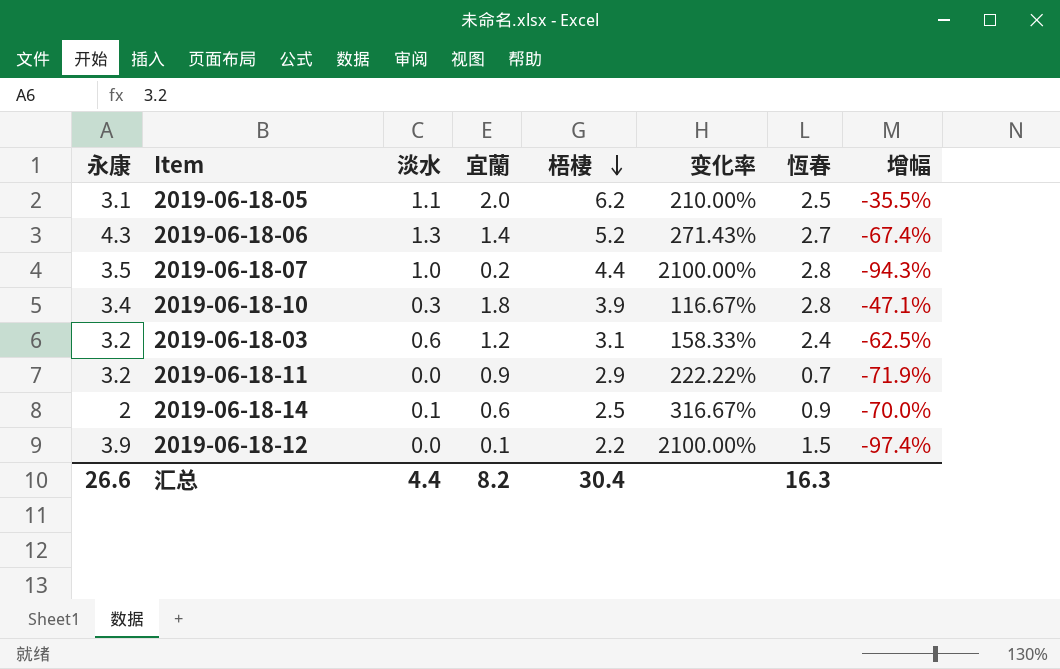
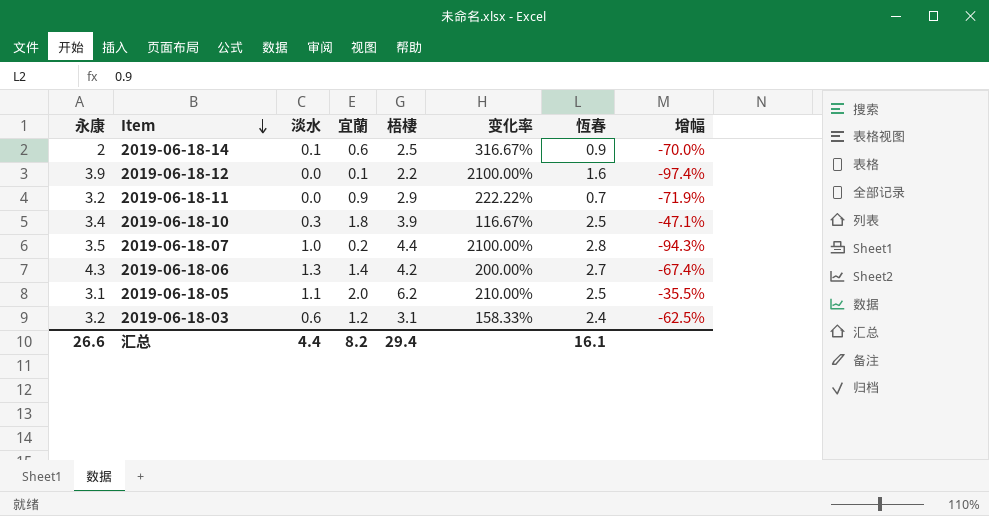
row order: 梧棲 descending -> Item descending
2019-06-18-12 | 恆春: 1.5 -> 1.6
2019-06-18-10 | 恆春: 2.8 -> 2.5
2019-06-18-06 | 梧棲: 5.2 -> 4.2
2019-06-18-06 | 变化率: 271.43% -> 200.00%
汇总 | 梧棲: 30.4 -> 29.4
汇总 | 恆春: 16.3 -> 16.1

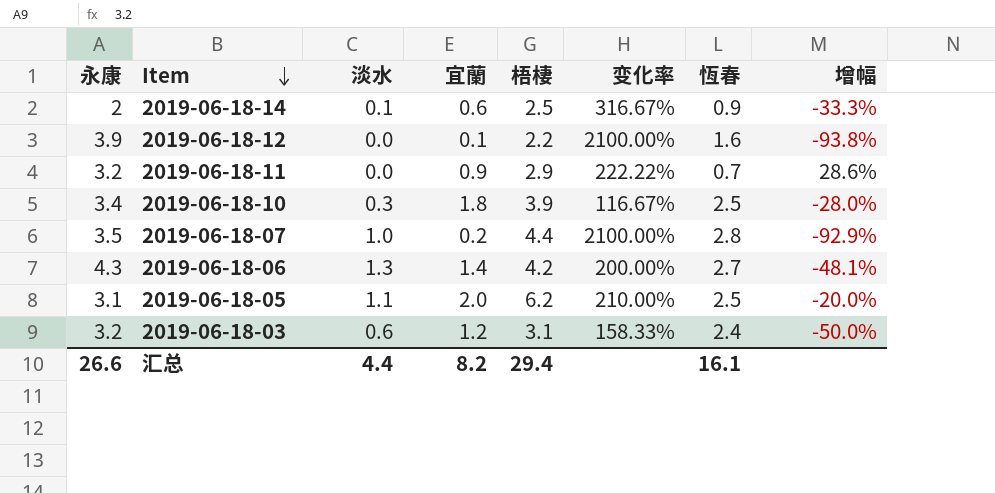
column 增幅 | formula: ([宜蘭] - [永康]) / [永康] -> ([宜蘭] - [恆春]) / [恆春]

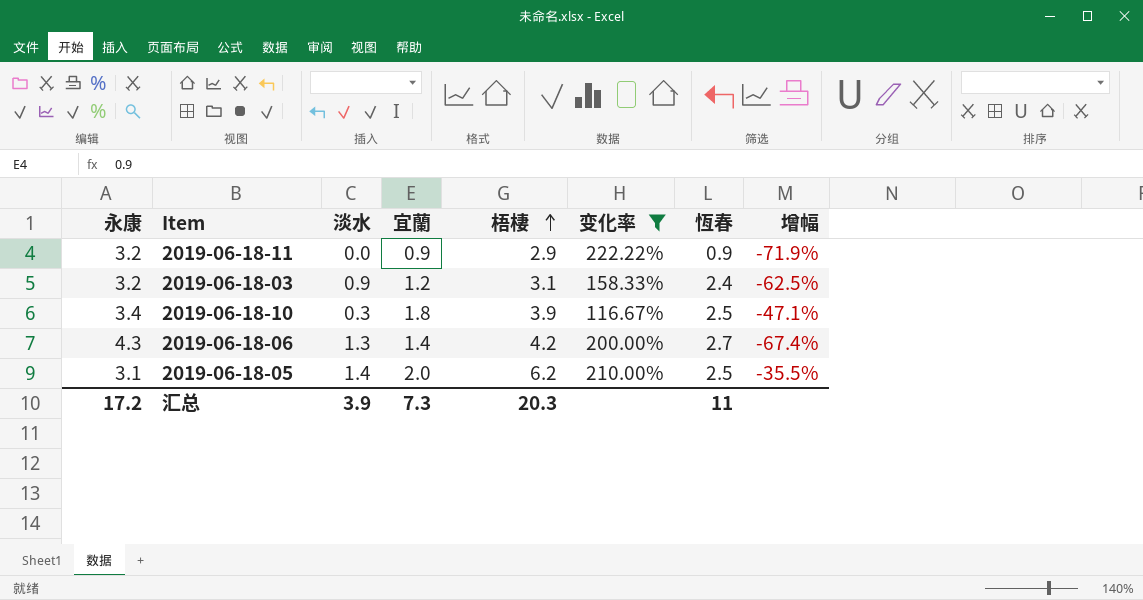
filter: none -> 变化率 <= 222.22%
row order: Item descending -> 梧棲 ascending
column 增幅 | formula: ([宜蘭] - [恆春]) / [恆春] -> ([宜蘭] - [永康]) / [永康]
2019-06-18-11 | 恆春: 0.7 -> 0.9
2019-06-18-03 | 淡水: 0.6 -> 0.9
2019-06-18-05 | 淡水: 1.1 -> 1.4
汇总 | 永康: 26.6 -> 17.2
汇总 | 淡水: 4.4 -> 3.9
汇总 | 宜蘭: 8.2 -> 7.3
汇总 | 梧棲: 29.4 -> 20.3
汇总 | 恆春: 16.1 -> 11

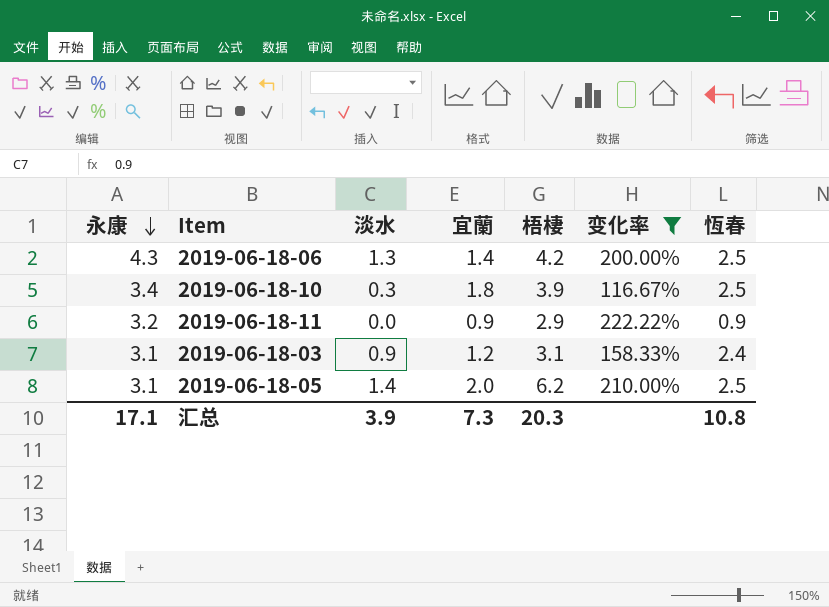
row order: 梧棲 ascending -> 永康 descending
column 增幅 | formula: ([宜蘭] - [永康]) / [永康] -> none
2019-06-18-06 | 恆春: 2.7 -> 2.5
2019-06-18-03 | 永康: 3.2 -> 3.1
汇总 | 永康: 17.2 -> 17.1
汇总 | 恆春: 11 -> 10.8

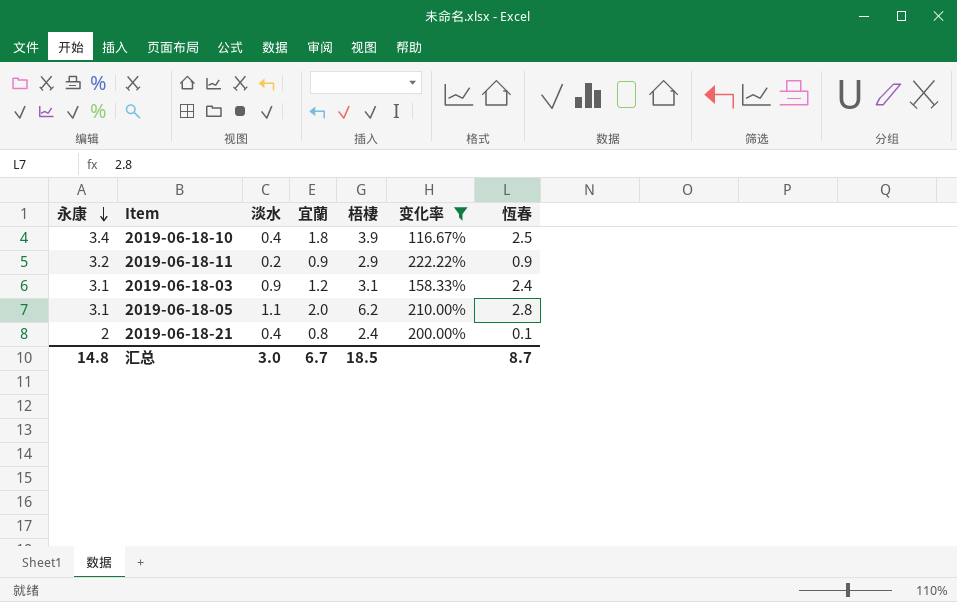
row 2019-06-18-06: 4.3 | 1.3 | 1.4 | 4.2 | 200.00% | 2.5 -> none
2019-06-18-10 | 淡水: 0.3 -> 0.4
2019-06-18-11 | 淡水: 0.0 -> 0.2
2019-06-18-05 | 淡水: 1.4 -> 1.1
2019-06-18-05 | 恆春: 2.5 -> 2.8
row 2019-06-18-21: none -> 2 | 0.4 | 0.8 | 2.4 | 200.00% | 0.1
汇总 | 永康: 17.1 -> 14.8
汇总 | 淡水: 3.9 -> 3.0
汇总 | 宜蘭: 7.3 -> 6.7
汇总 | 梧棲: 20.3 -> 18.5
汇总 | 恆春: 10.8 -> 8.7

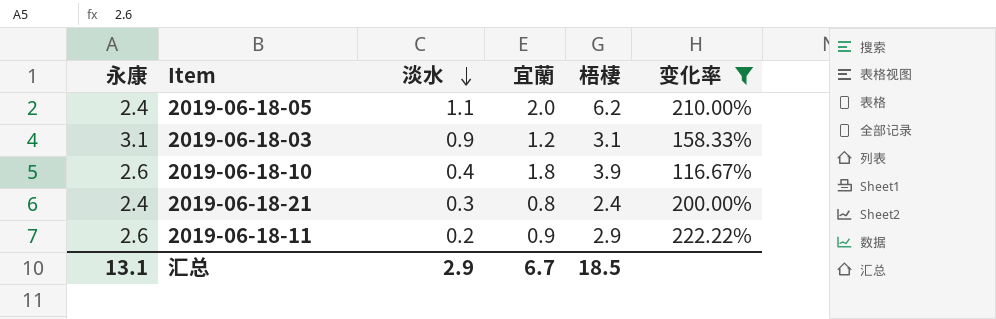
row order: 永康 descending -> 淡水 descending
column 恆春 | position: 7 -> none
2019-06-18-05 | 永康: 3.1 -> 2.4
2019-06-18-10 | 永康: 3.4 -> 2.6
2019-06-18-21 | 永康: 2 -> 2.4
2019-06-18-21 | 淡水: 0.4 -> 0.3
2019-06-18-11 | 永康: 3.2 -> 2.6
汇总 | 永康: 14.8 -> 13.1
汇总 | 淡水: 3.0 -> 2.9

